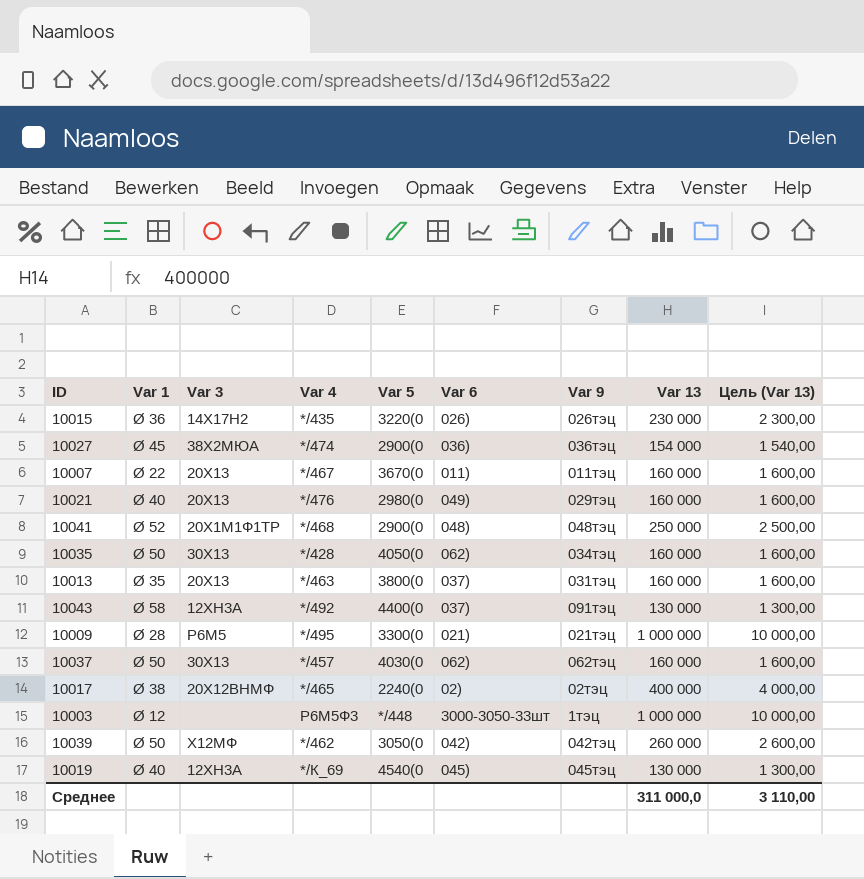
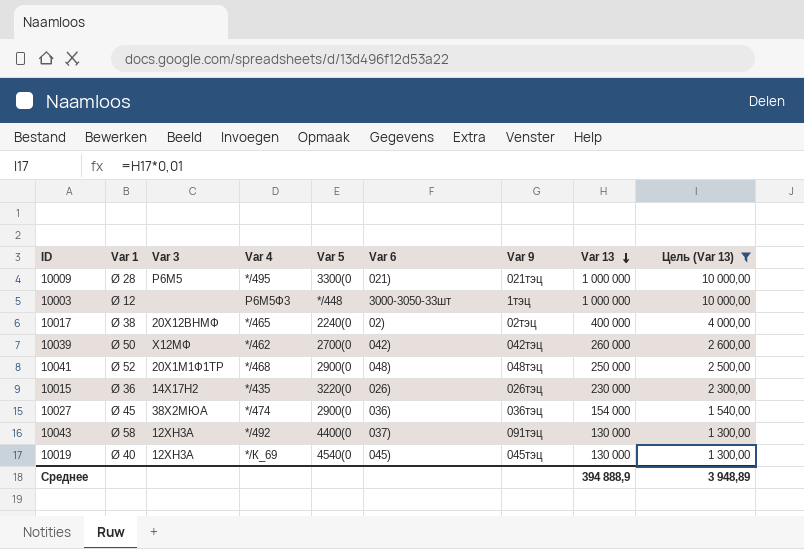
filter: none -> Цель (Var 13) != 1 600,00
row order: none -> Var 13 descending
10039 | Var 5: 3050(0 -> 2700(0
Среднее | Var 13: 311 000,0 -> 394 888,9
Среднее | Цель (Var 13): 3 110,00 -> 3 948,89

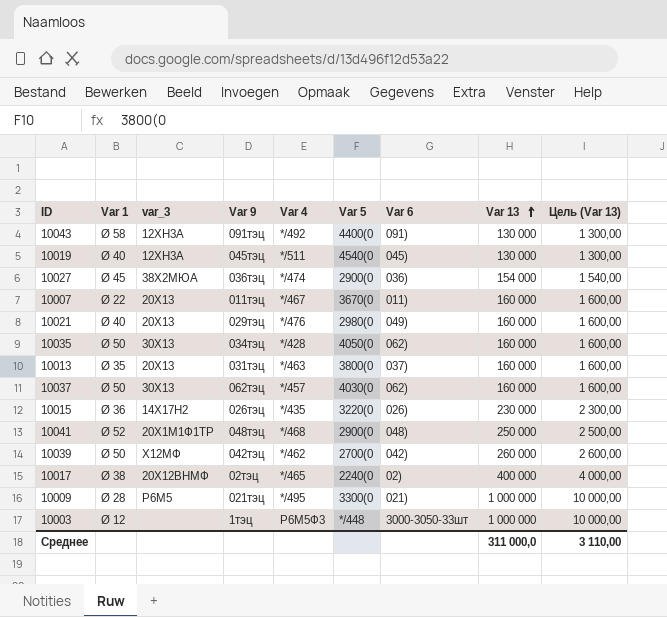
filter: Цель (Var 13) != 1 600,00 -> none
row order: Var 13 descending -> Var 13 ascending
column name: Var 3 -> var_3
column Var 9 | position: 7 -> 4
10043 | Var 6: 037) -> 091)
10019 | Var 4: */К_69 -> */511
Среднее | Var 13: 394 888,9 -> 311 000,0
Среднее | Цель (Var 13): 3 948,89 -> 3 110,00

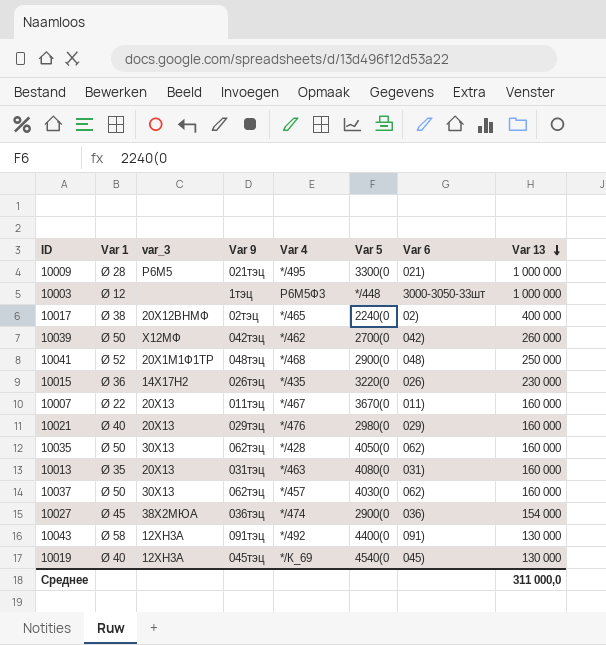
row order: Var 13 ascending -> Var 13 descending
column Цель (Var 13) | formula: [Var 13] * 0,01 -> none
10021 | Var 6: 049) -> 029)
10035 | Var 9: 034тэц -> 062тэц
10013 | Var 5: 3800(0 -> 4080(0
10013 | Var 6: 037) -> 031)
10019 | Var 4: */511 -> */К_69

